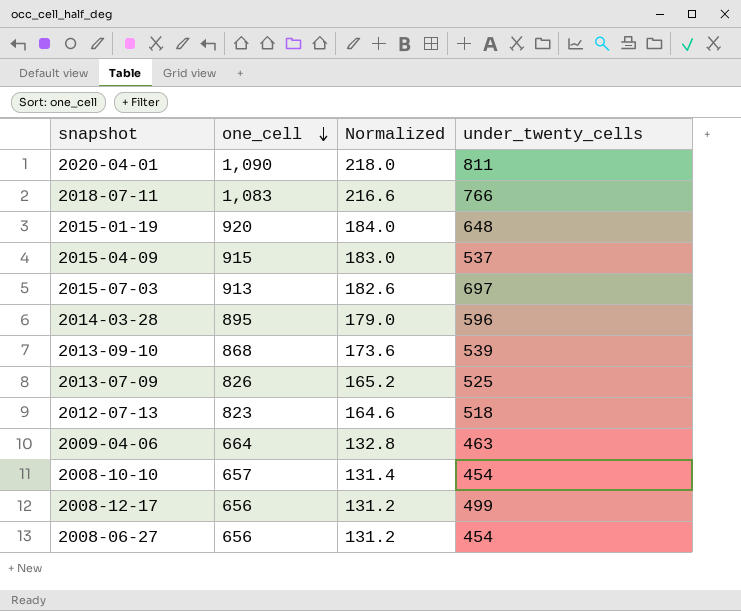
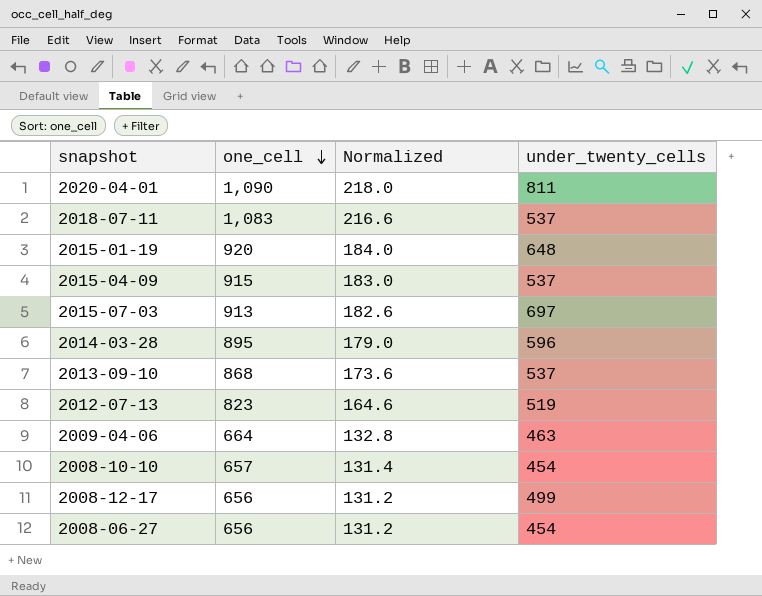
row 2013-07-09: 826 | 165.2 | 525 -> none
2018-07-11 | under_twenty_cells: 766 -> 537
2013-09-10 | under_twenty_cells: 539 -> 537
2012-07-13 | under_twenty_cells: 518 -> 519

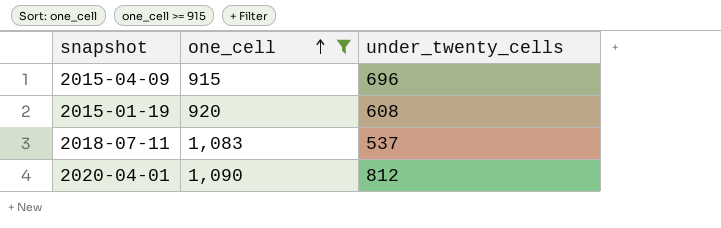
filter: none -> one_cell >= 915
row order: one_cell descending -> one_cell ascending
column Normalized | formula: [one_cell] * 0.2 -> none
2015-04-09 | under_twenty_cells: 537 -> 696
2015-01-19 | under_twenty_cells: 648 -> 608
2020-04-01 | under_twenty_cells: 811 -> 812

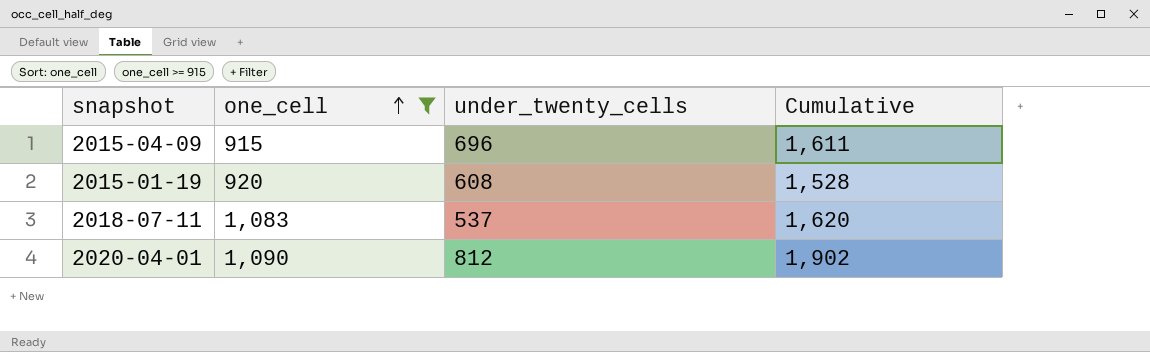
column Cumulative | formula: none -> [one_cell] + [under_twenty_cells]

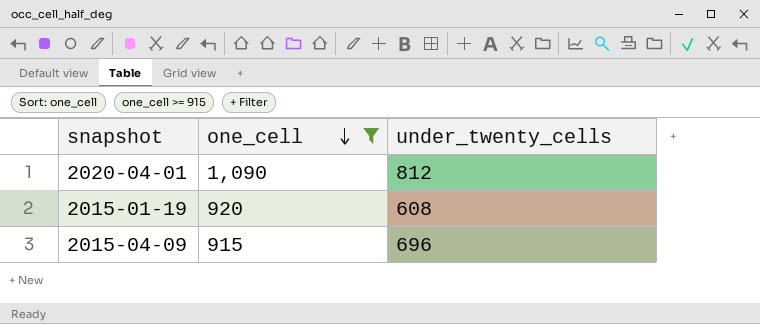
row order: one_cell ascending -> one_cell descending
column Cumulative | formula: [one_cell] + [under_twenty_cells] -> none
row 2018-07-11: 1,083 | 537 | 1,620 -> none

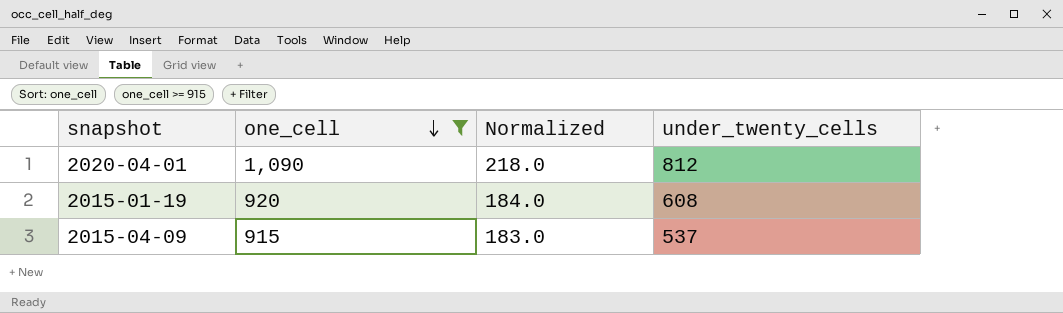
column Normalized | formula: none -> [one_cell] * 0.2
2015-04-09 | under_twenty_cells: 696 -> 537

